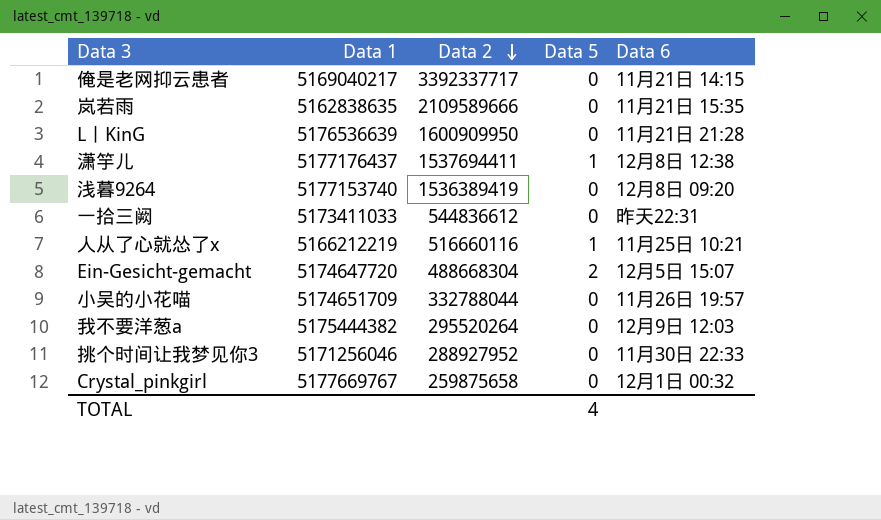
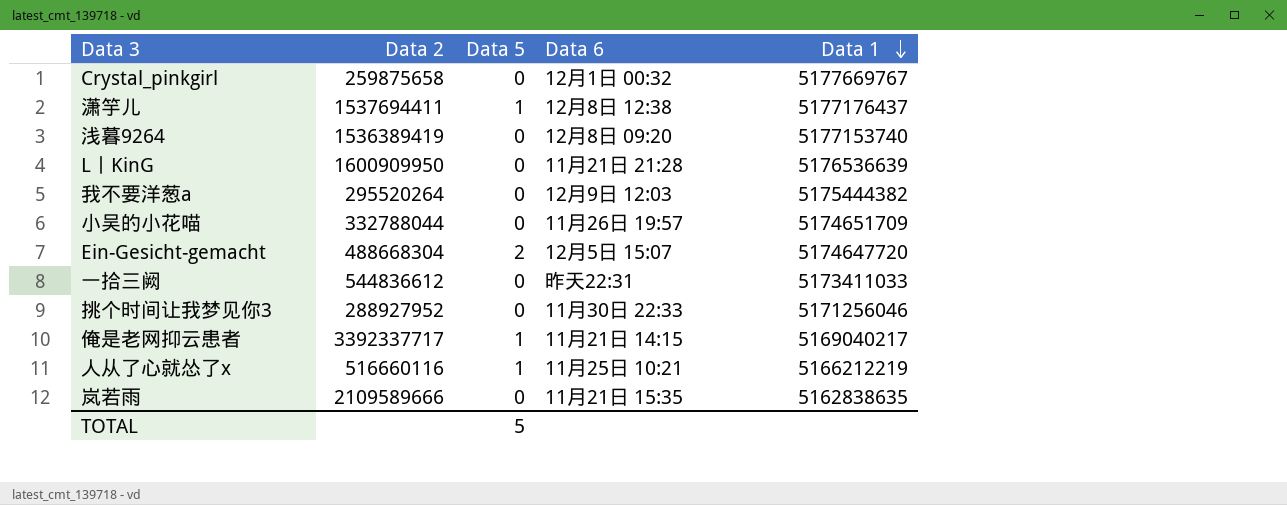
row order: Data 2 descending -> Data 1 descending
column Data 1 | position: 2 -> 5
俺是老网抑云患者 | Data 5: 0 -> 1
TOTAL | Data 5: 4 -> 5

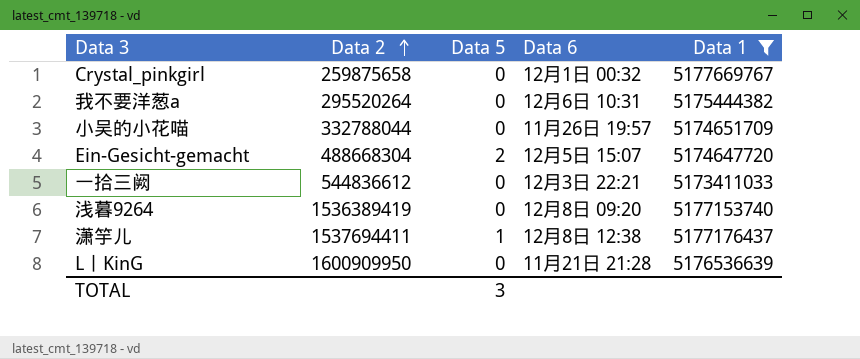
filter: none -> Data 1 >= 5173411033
row order: Data 1 descending -> Data 2 ascending
我不要洋葱a | Data 6: 12月9日 12:03 -> 12月6日 10:31
一拾三阙 | Data 6: 昨天22:31 -> 12月3日 22:21
TOTAL | Data 5: 5 -> 3

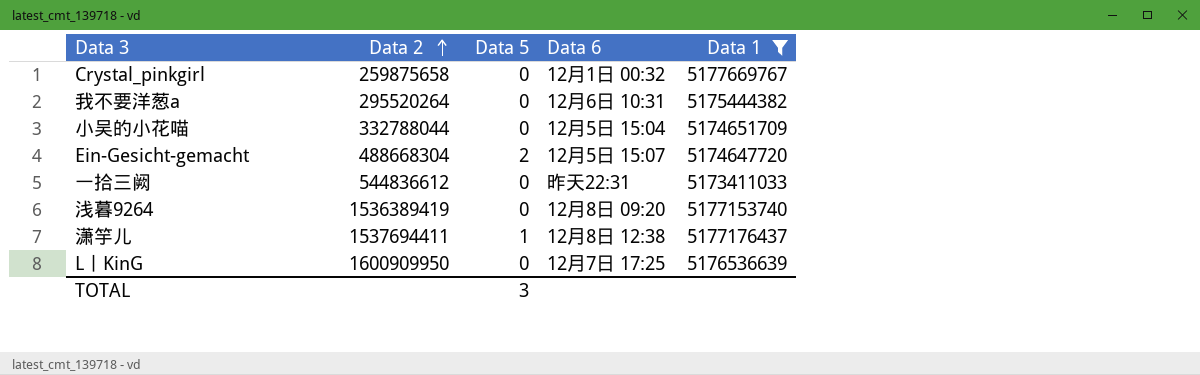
小吴的小花喵 | Data 6: 11月26日 19:57 -> 12月5日 15:04
一拾三阙 | Data 6: 12月3日 22:21 -> 昨天22:31
L丨KinG | Data 6: 11月21日 21:28 -> 12月7日 17:25

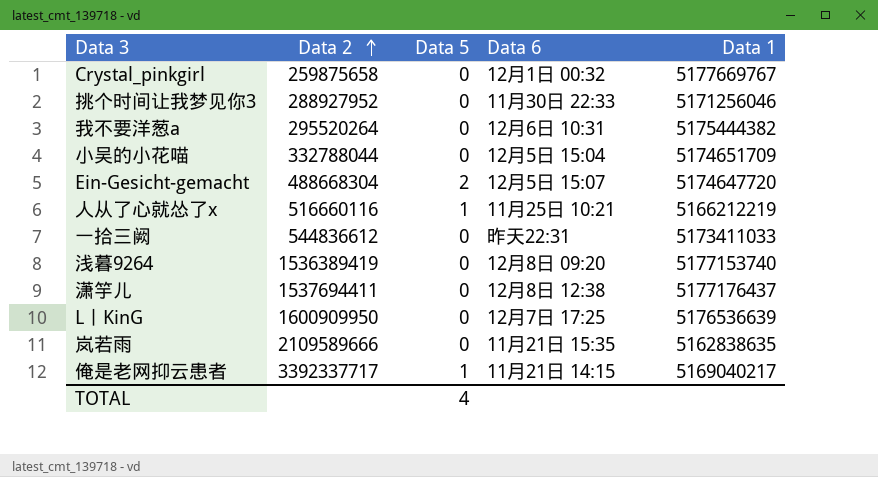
filter: Data 1 >= 5173411033 -> none
潇竽儿 | Data 5: 1 -> 0
TOTAL | Data 5: 3 -> 4

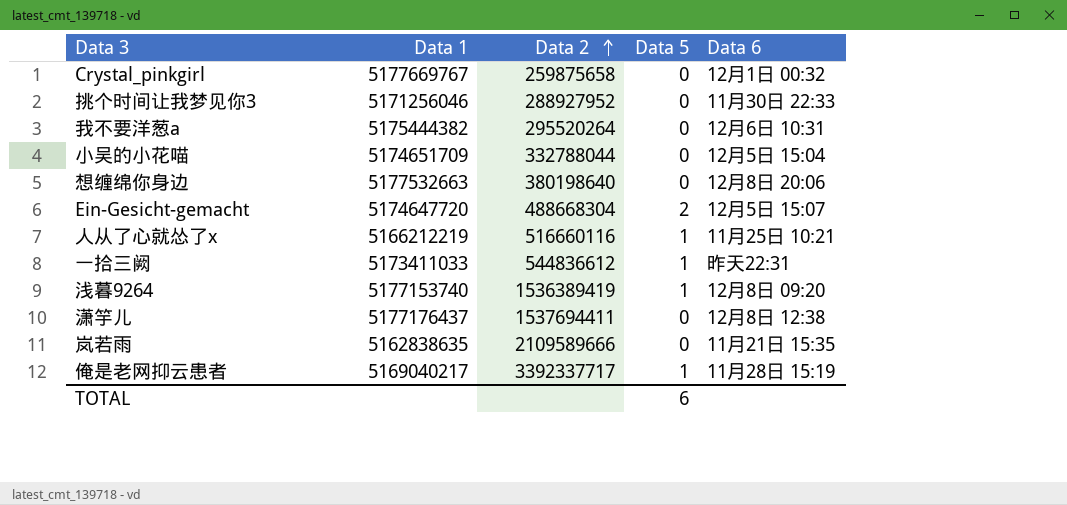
column Data 1 | position: 5 -> 2
row L丨KinG: 1600909950 | 0 | 12月7日 17:25 | 5176536639 -> none
row 想缠绵你身边: none -> 5177532663 | 380198640 | 0 | 12月8日 20:06
一拾三阙 | Data 5: 0 -> 1
浅暮9264 | Data 5: 0 -> 1
俺是老网抑云患者 | Data 6: 11月21日 14:15 -> 11月28日 15:19
TOTAL | Data 5: 4 -> 6

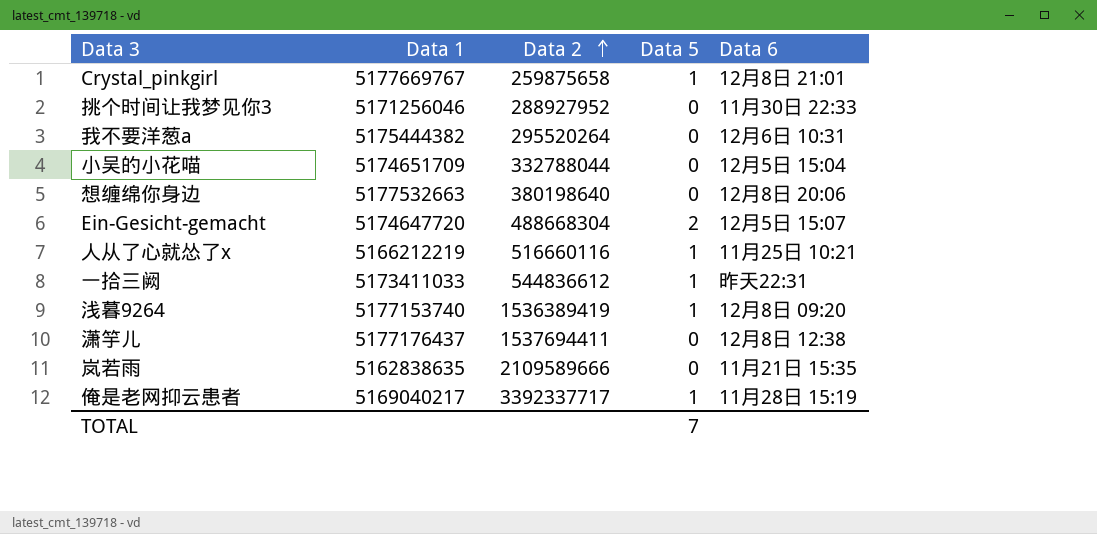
Crystal_pinkgirl | Data 5: 0 -> 1
Crystal_pinkgirl | Data 6: 12月1日 00:32 -> 12月8日 21:01
TOTAL | Data 5: 6 -> 7

